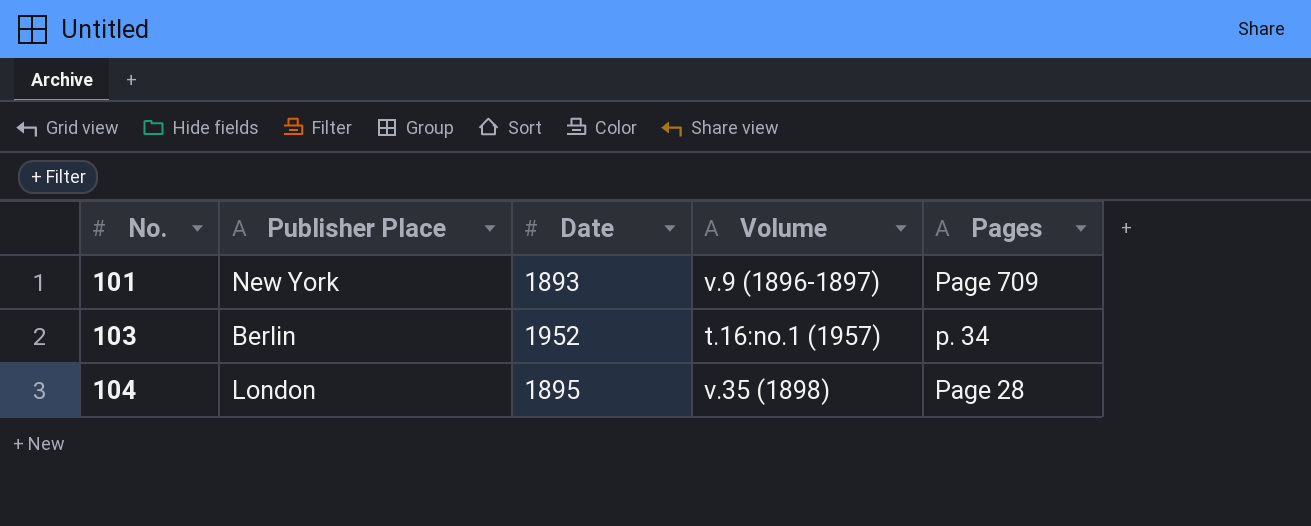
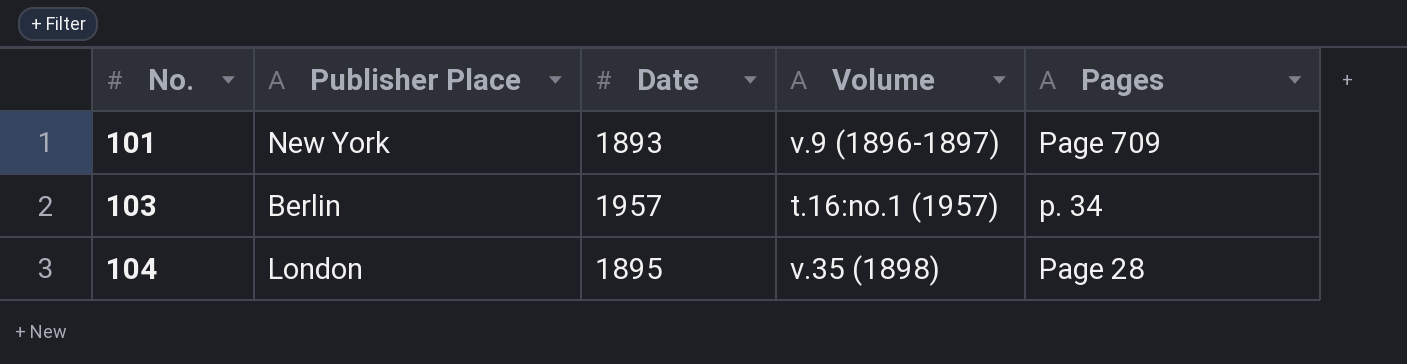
103 | Date: 1952 -> 1957

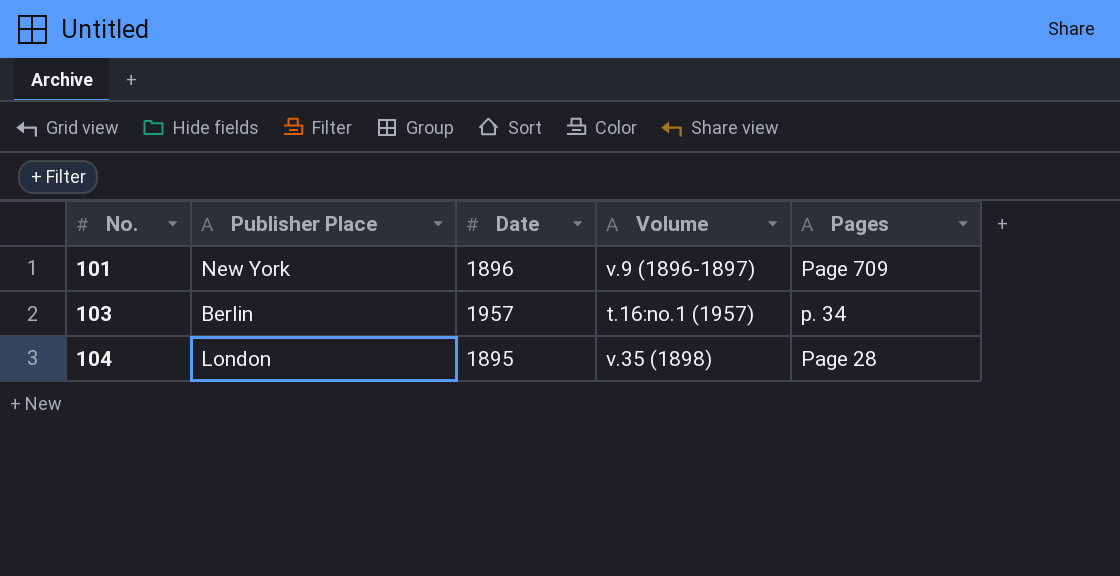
101 | Date: 1893 -> 1896

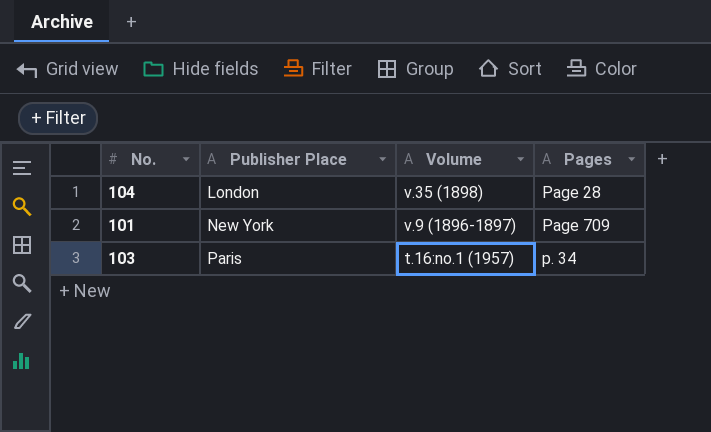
row order: No. ascending -> Publisher Place ascending
column Date | position: 3 -> none
103 | Publisher Place: Berlin -> Paris

